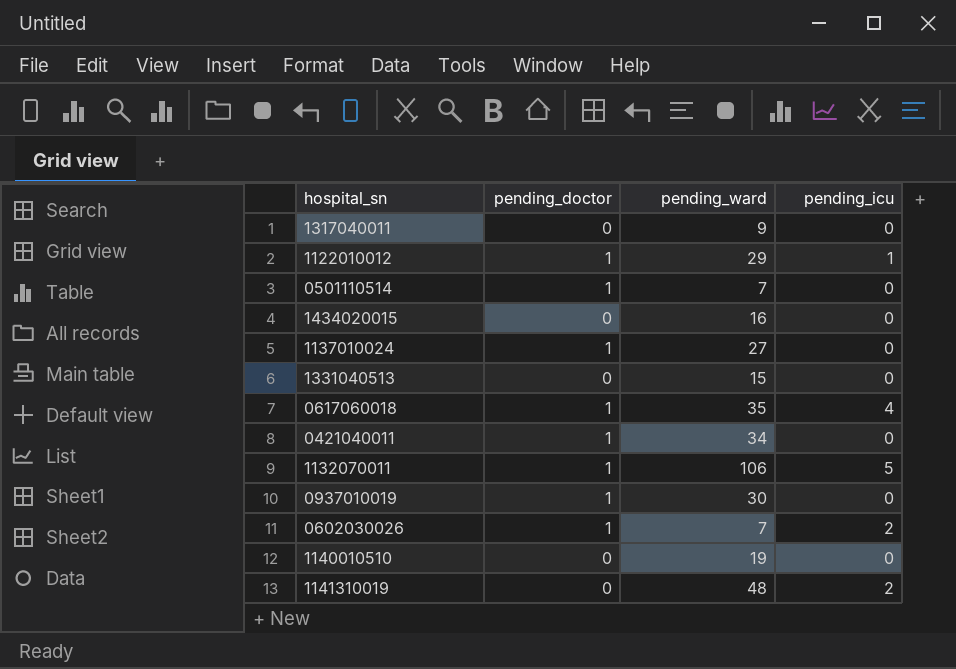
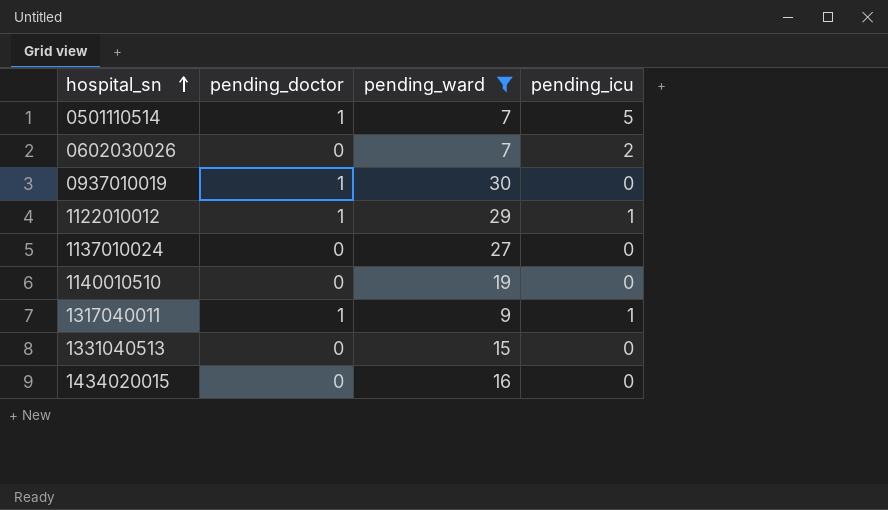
filter: none -> pending_ward <= 30
row order: none -> hospital_sn ascending
0501110514 | pending_icu: 0 -> 5
0602030026 | pending_doctor: 1 -> 0
1137010024 | pending_doctor: 1 -> 0
1317040011 | pending_doctor: 0 -> 1
1317040011 | pending_icu: 0 -> 1

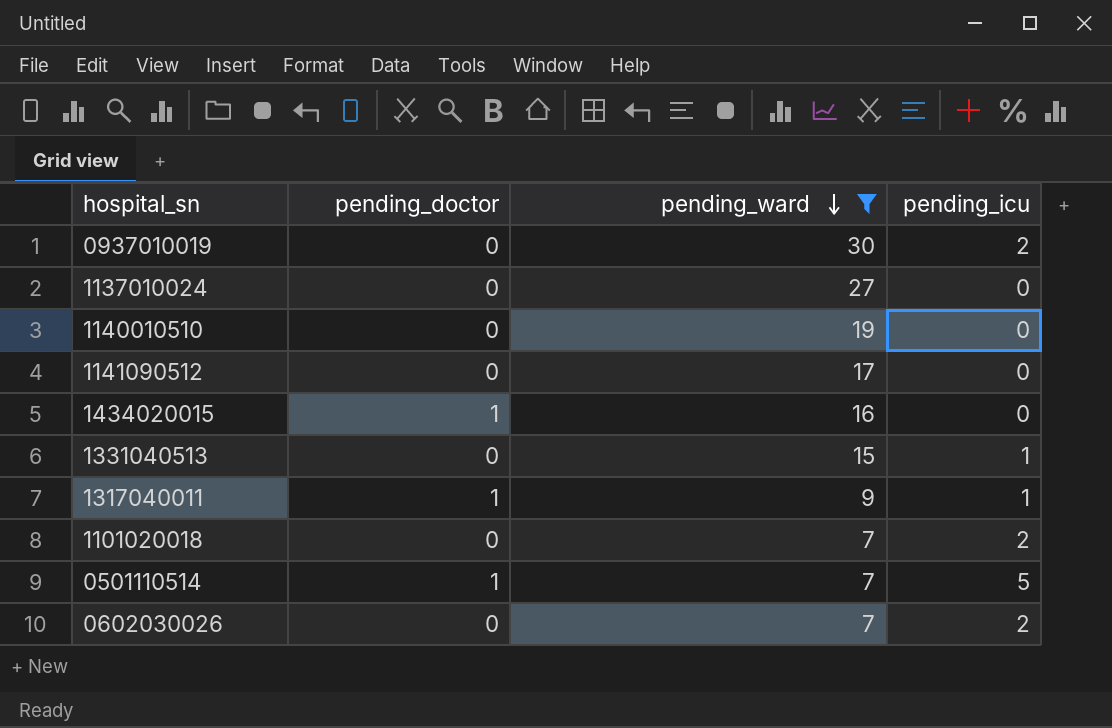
row order: hospital_sn ascending -> pending_ward descending
row 1122010012: 1 | 29 | 1 -> none
0937010019 | pending_doctor: 1 -> 0
0937010019 | pending_icu: 0 -> 2
row 1141090512: none -> 0 | 17 | 0
1434020015 | pending_doctor: 0 -> 1
1331040513 | pending_icu: 0 -> 1
row 1101020018: none -> 0 | 7 | 2

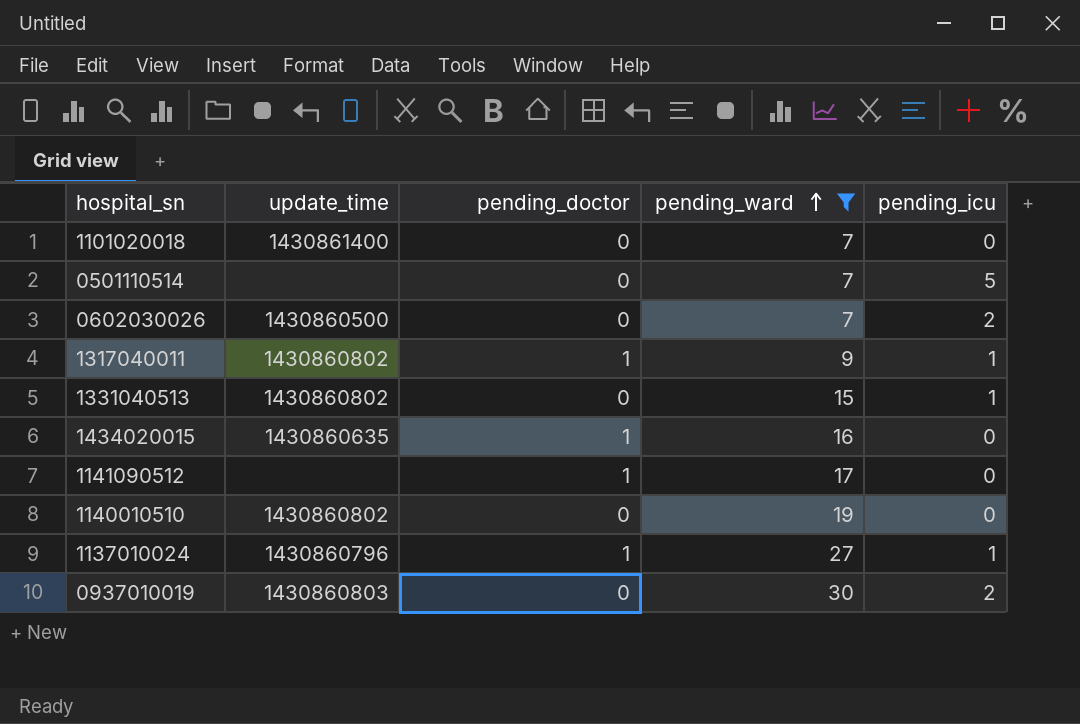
row order: pending_ward descending -> pending_ward ascending
column update_time | position: none -> 2
1101020018 | pending_icu: 2 -> 0
0501110514 | pending_doctor: 1 -> 0
1141090512 | pending_doctor: 0 -> 1
1137010024 | pending_doctor: 0 -> 1
1137010024 | pending_icu: 0 -> 1

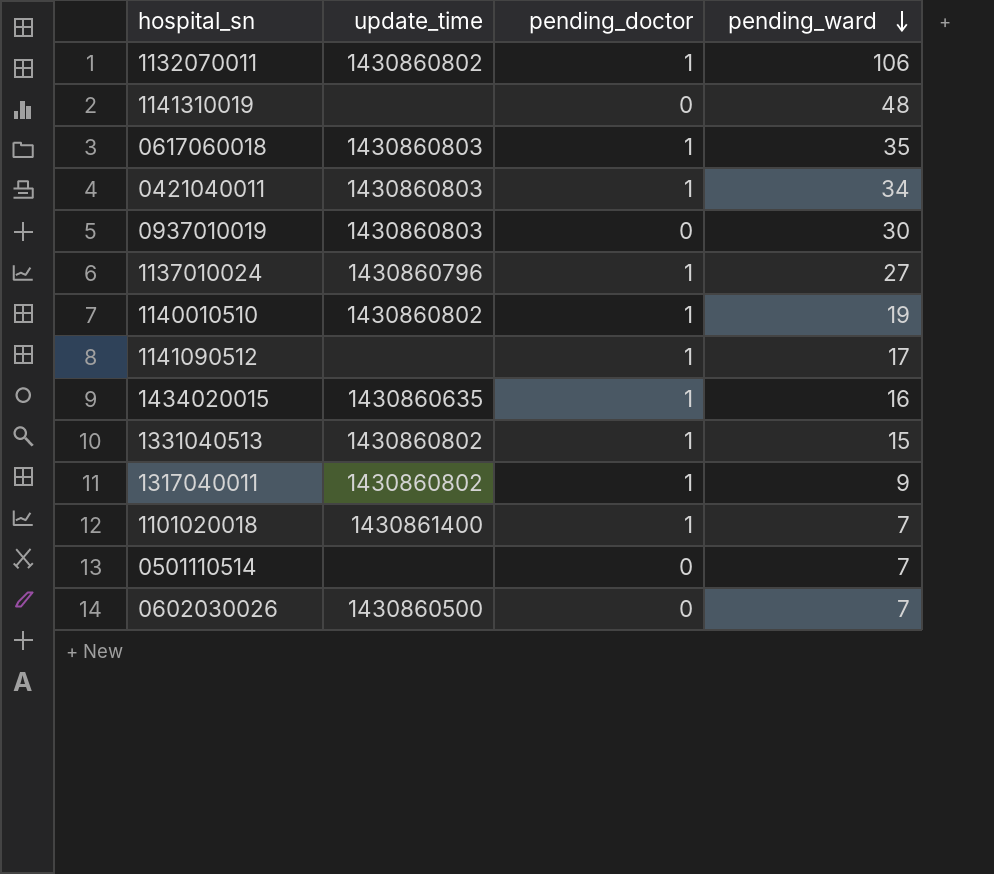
filter: pending_ward <= 30 -> none
row order: pending_ward ascending -> pending_ward descending
column pending_icu | position: 5 -> none
1140010510 | pending_doctor: 0 -> 1
1331040513 | pending_doctor: 0 -> 1
1101020018 | pending_doctor: 0 -> 1

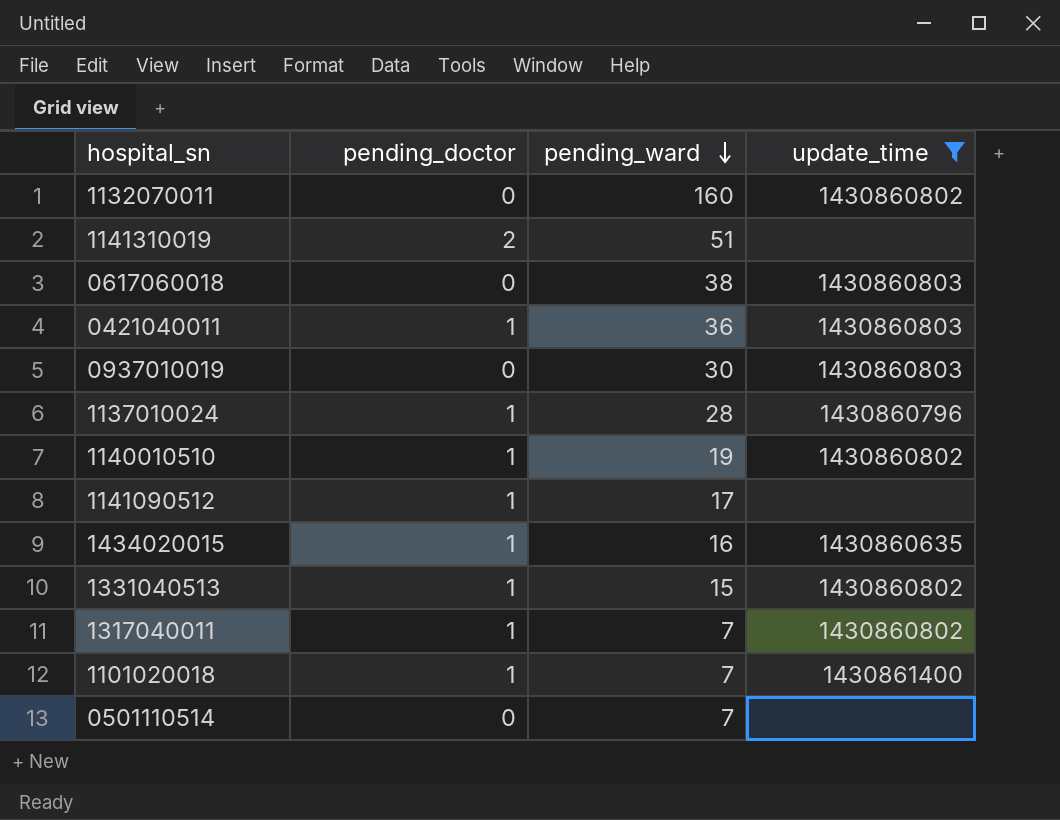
filter: none -> update_time != 1430860500
column update_time | position: 2 -> 4
1132070011 | pending_doctor: 1 -> 0
1132070011 | pending_ward: 106 -> 160
1141310019 | pending_doctor: 0 -> 2
1141310019 | pending_ward: 48 -> 51
0617060018 | pending_doctor: 1 -> 0
0617060018 | pending_ward: 35 -> 38
0421040011 | pending_ward: 34 -> 36
1137010024 | pending_ward: 27 -> 28
1317040011 | pending_ward: 9 -> 7

